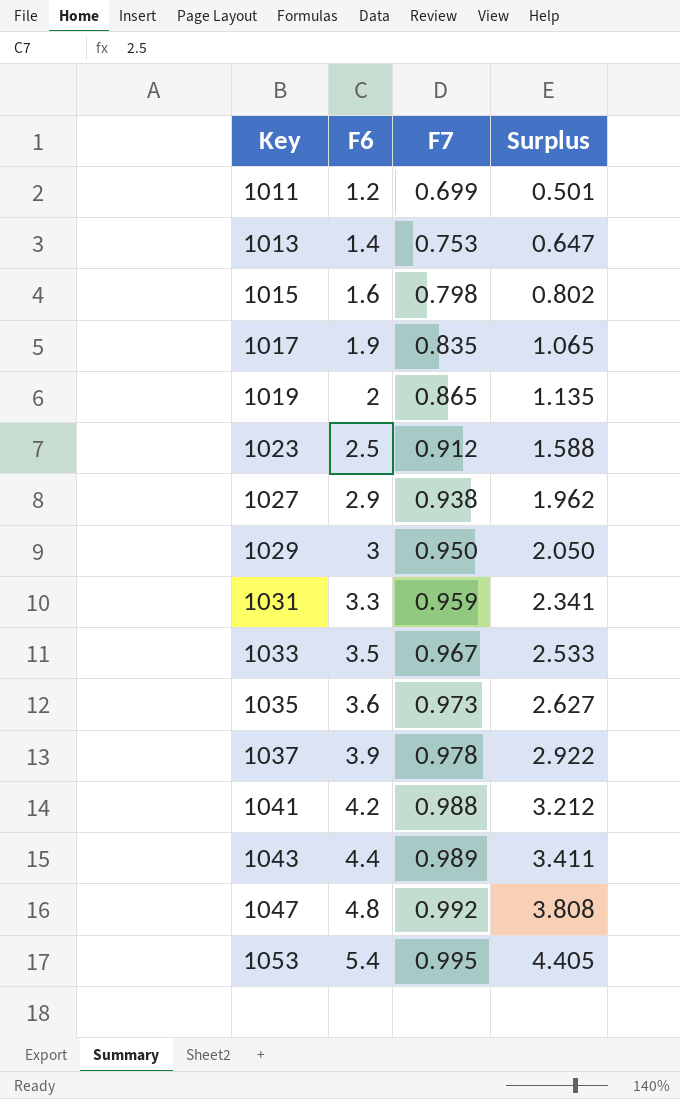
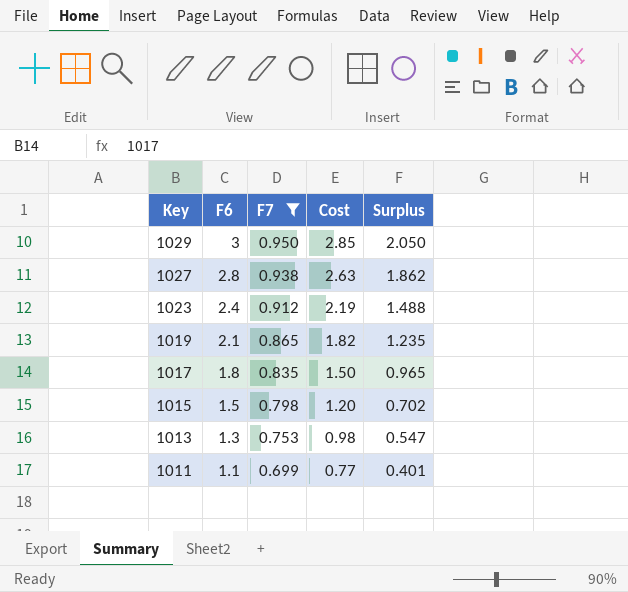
filter: none -> F7 <= 0.950
row order: Key ascending -> Key descending
column Cost | formula: none -> [F6] * [F7]
1027 | F6: 2.9 -> 2.8
1027 | Surplus: 1.962 -> 1.862
1023 | F6: 2.5 -> 2.4
1023 | Surplus: 1.588 -> 1.488
1019 | F6: 2 -> 2.1
1019 | Surplus: 1.135 -> 1.235
1017 | F6: 1.9 -> 1.8
1017 | Surplus: 1.065 -> 0.965
1015 | F6: 1.6 -> 1.5
1015 | Surplus: 0.802 -> 0.702
1013 | F6: 1.4 -> 1.3
1013 | Surplus: 0.647 -> 0.547
1011 | F6: 1.2 -> 1.1
1011 | Surplus: 0.501 -> 0.401

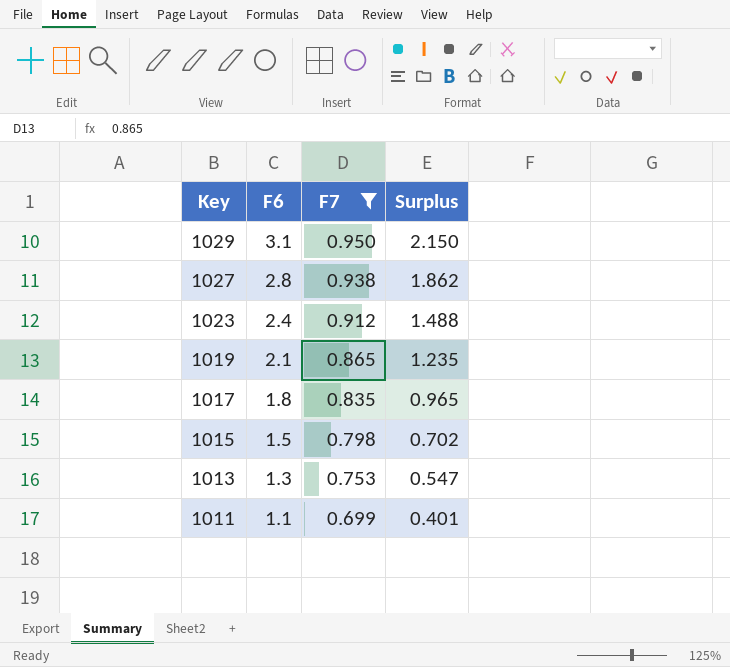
column Cost | formula: [F6] * [F7] -> none
1029 | F6: 3 -> 3.1
1029 | Surplus: 2.050 -> 2.150

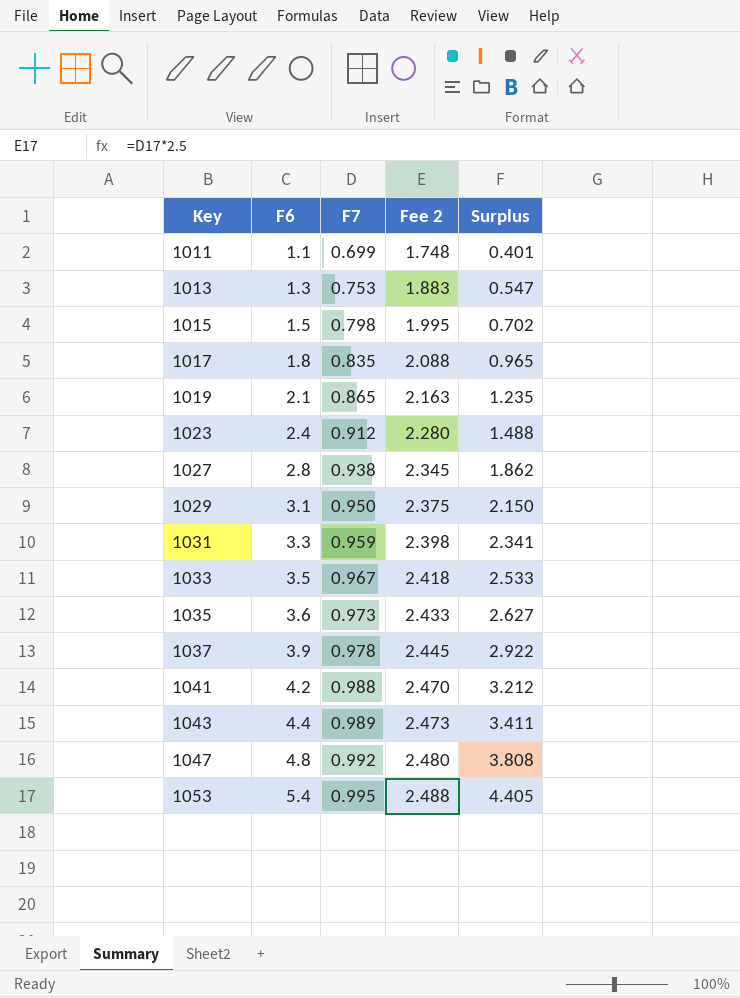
filter: F7 <= 0.950 -> none
row order: Key descending -> Key ascending
column Fee 2 | formula: none -> [F7] * 2.5

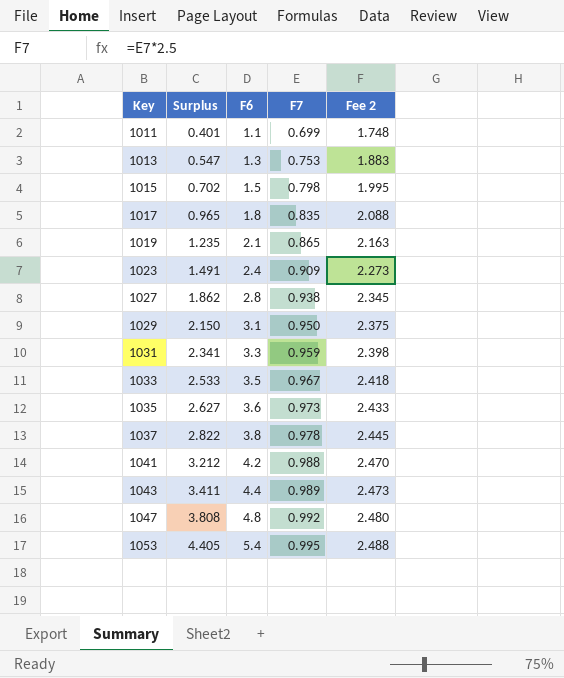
column Surplus | position: 5 -> 2
1023 | Surplus: 1.488 -> 1.491
1023 | F7: 0.912 -> 0.909
1023 | Fee 2: 2.280 -> 2.273
1037 | Surplus: 2.922 -> 2.822
1037 | F6: 3.9 -> 3.8

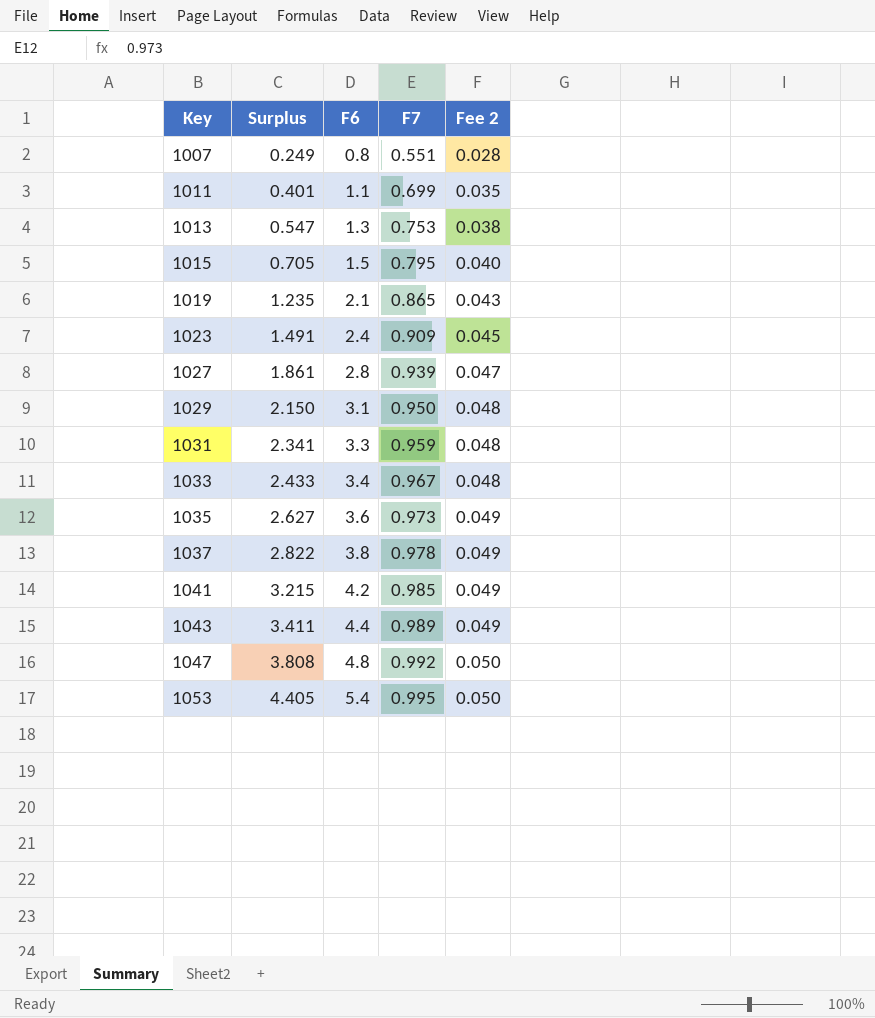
column Fee 2 | formula: [F7] * 2.5 -> [F7] * 0.05
row 1017: 0.965 | 1.8 | 0.835 | 2.088 -> none
row 1007: none -> 0.249 | 0.8 | 0.551 | 0.028
1015 | Surplus: 0.702 -> 0.705
1015 | F7: 0.798 -> 0.795
1027 | Surplus: 1.862 -> 1.861
1027 | F7: 0.938 -> 0.939
1033 | Surplus: 2.533 -> 2.433
1033 | F6: 3.5 -> 3.4
1041 | Surplus: 3.212 -> 3.215
1041 | F7: 0.988 -> 0.985

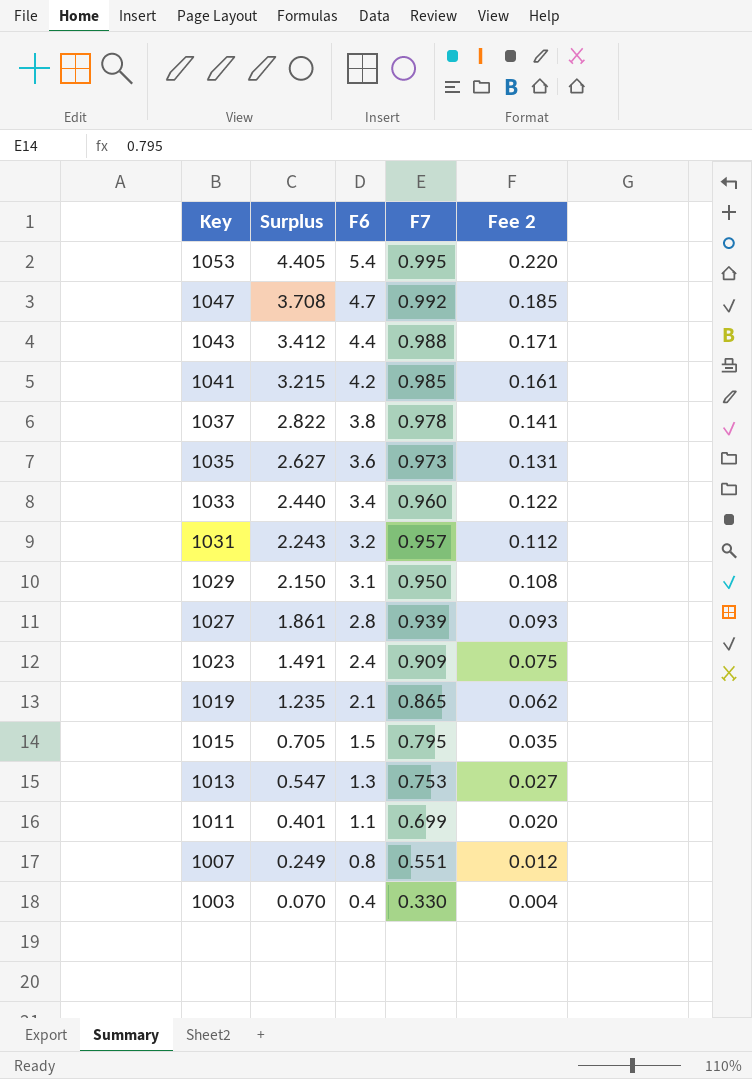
row order: Key ascending -> Key descending
column Fee 2 | formula: [F7] * 0.05 -> [Surplus] * 0.05
1047 | Surplus: 3.808 -> 3.708
1047 | F6: 4.8 -> 4.7
1043 | Surplus: 3.411 -> 3.412
1043 | F7: 0.989 -> 0.988
1033 | Surplus: 2.433 -> 2.440
1033 | F7: 0.967 -> 0.960
1031 | Surplus: 2.341 -> 2.243
1031 | F6: 3.3 -> 3.2
1031 | F7: 0.959 -> 0.957
row 1003: none -> 0.070 | 0.4 | 0.330 | 0.004

